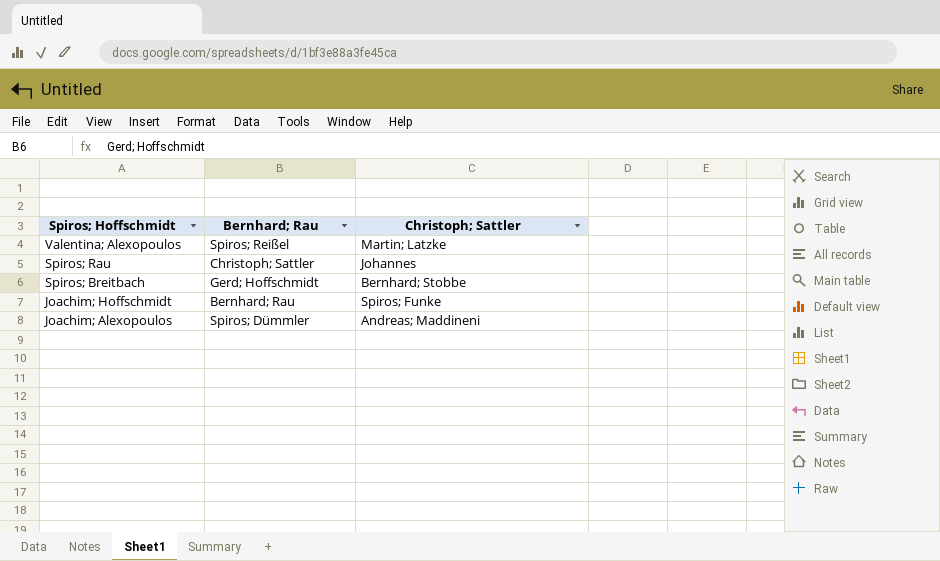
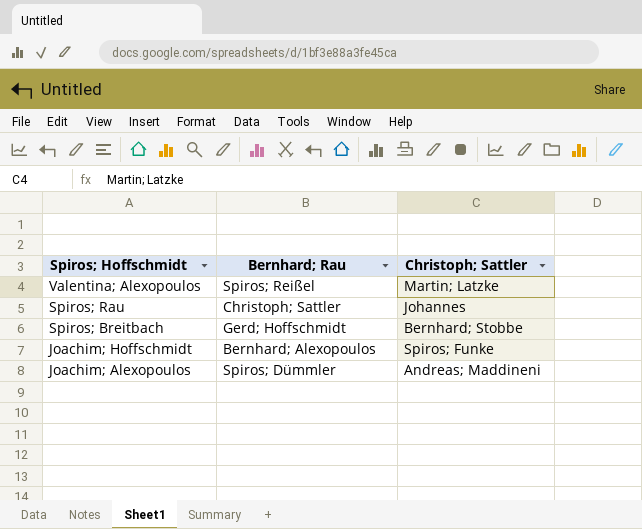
Joachim; Hoffschmidt | Bernhard; Rau: Bernhard; Rau -> Bernhard; Alexopoulos

